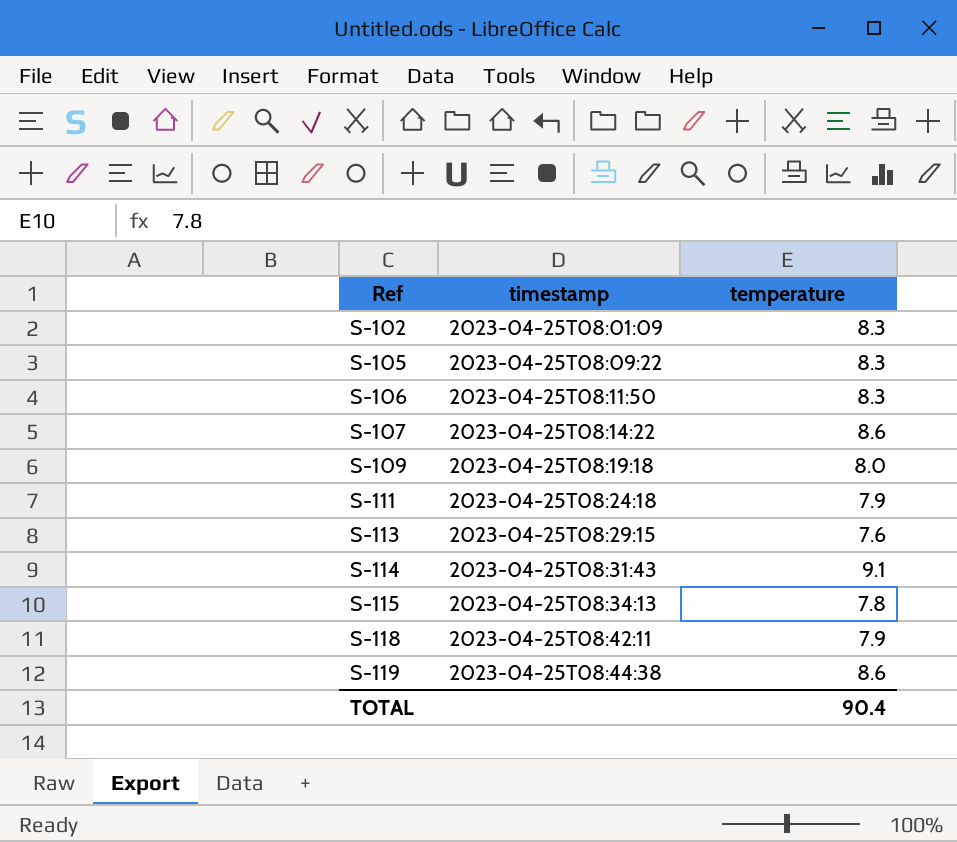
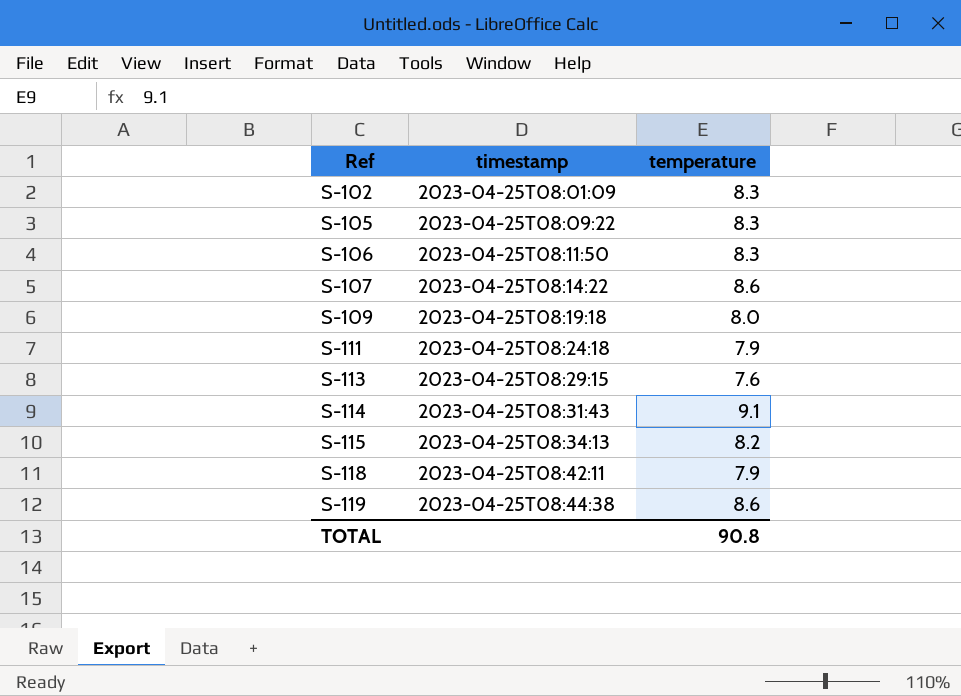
S-115 | temperature: 7.8 -> 8.2
TOTAL | temperature: 90.4 -> 90.8

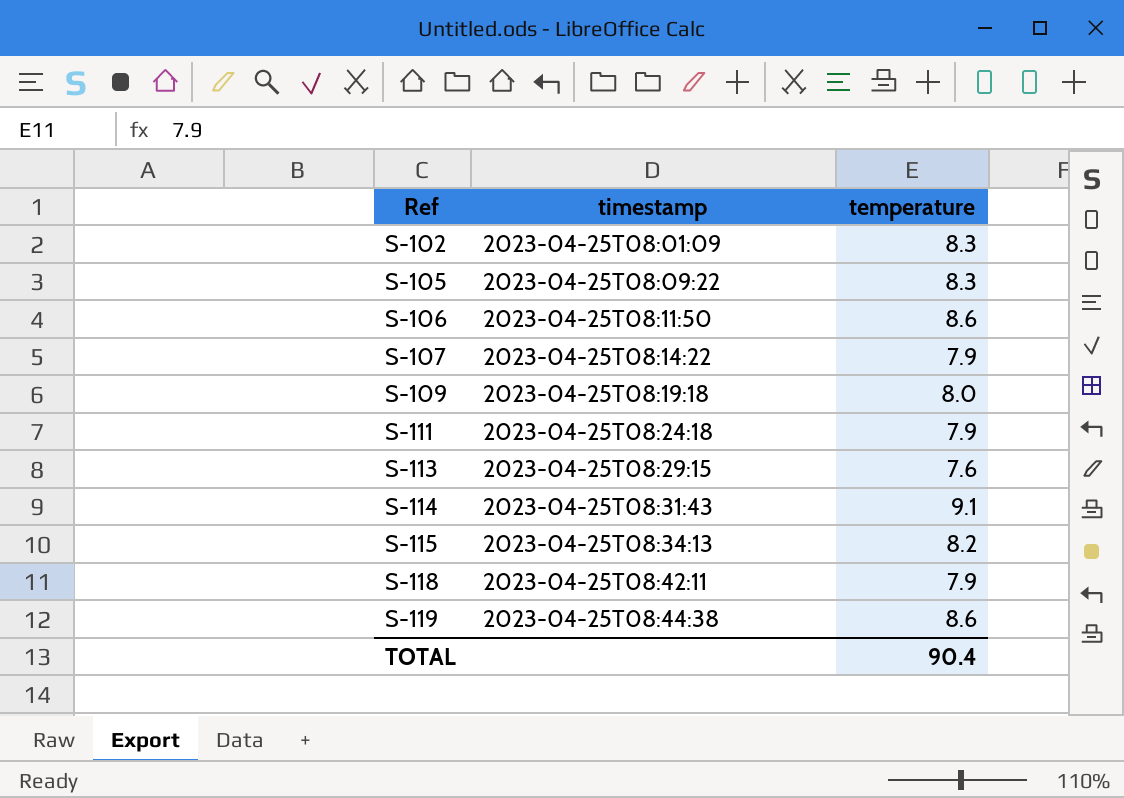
S-106 | temperature: 8.3 -> 8.6
S-107 | temperature: 8.6 -> 7.9
TOTAL | temperature: 90.8 -> 90.4

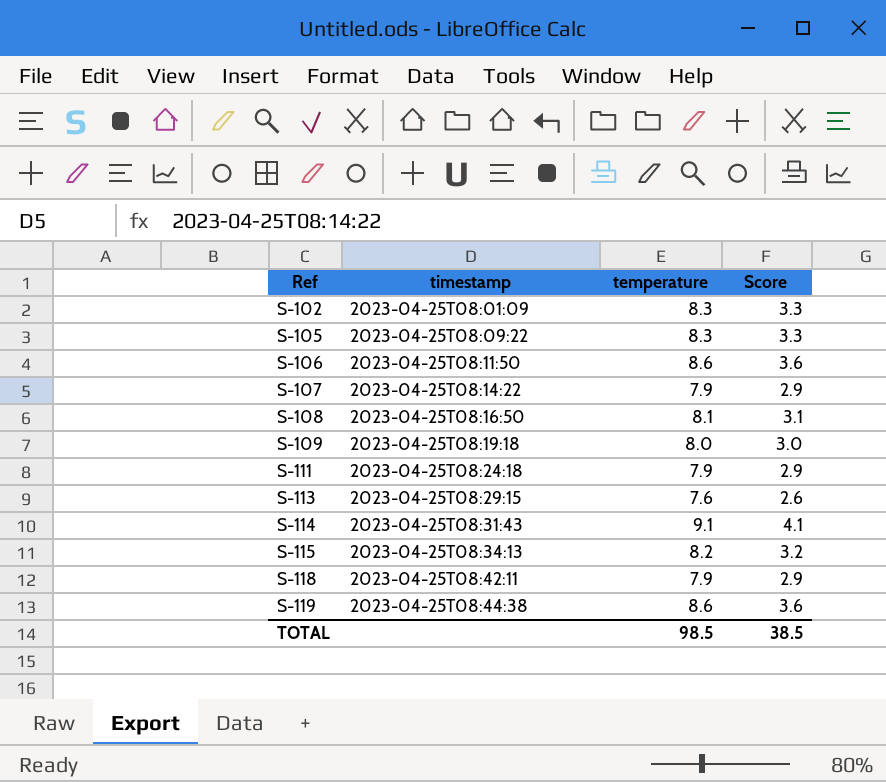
column Score | formula: none -> [temperature] - 5
row S-108: none -> 2023-04-25T08:16:50 | 8.1 | 3.1
TOTAL | temperature: 90.4 -> 98.5

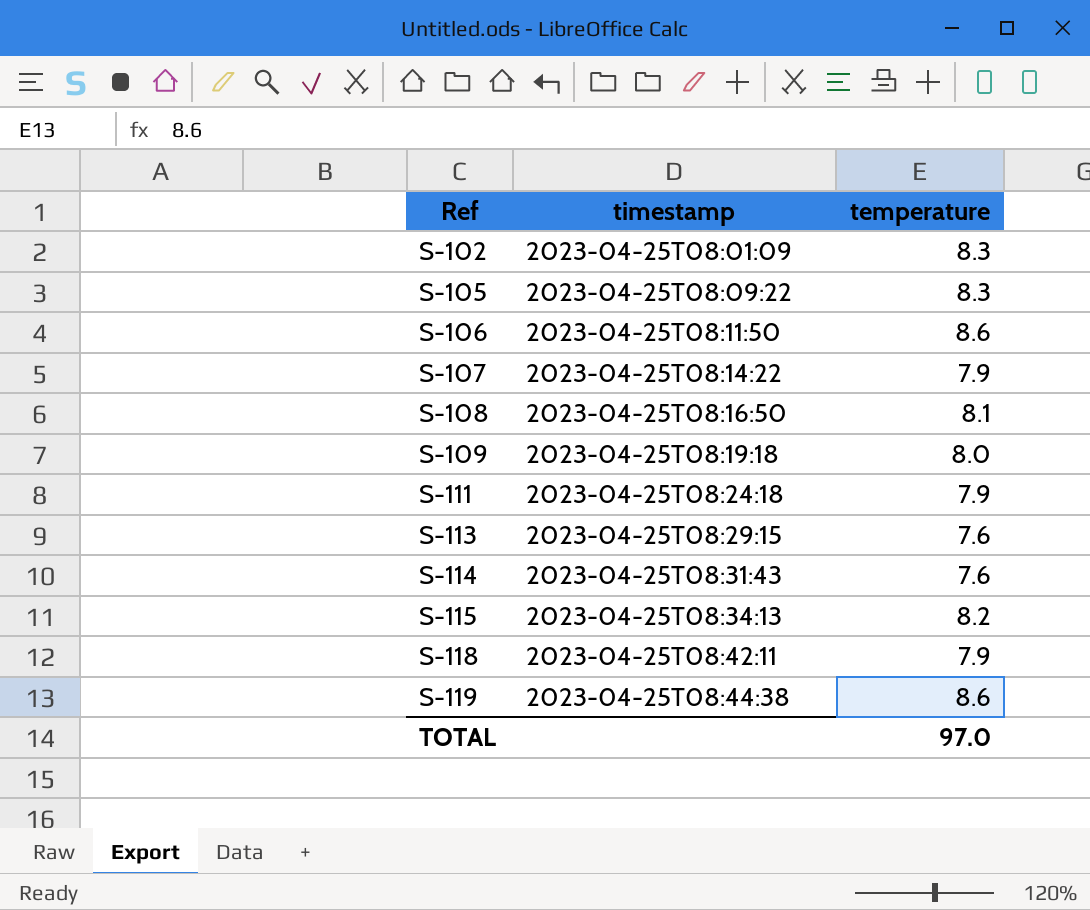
column Score | formula: [temperature] - 5 -> none
S-114 | temperature: 9.1 -> 7.6
TOTAL | temperature: 98.5 -> 97.0

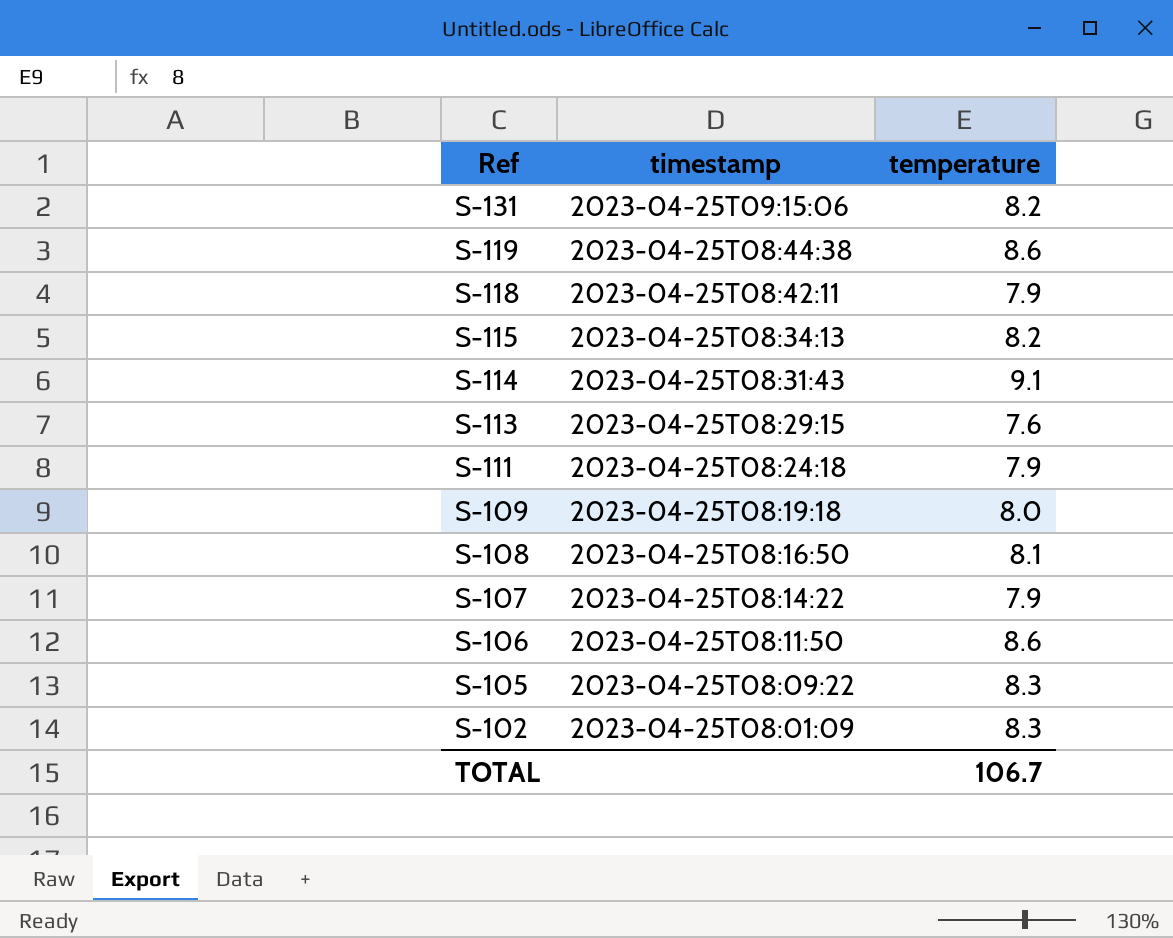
row order: Ref ascending -> Ref descending
row S-131: none -> 2023-04-25T09:15:06 | 8.2
S-114 | temperature: 7.6 -> 9.1
TOTAL | temperature: 97.0 -> 106.7

